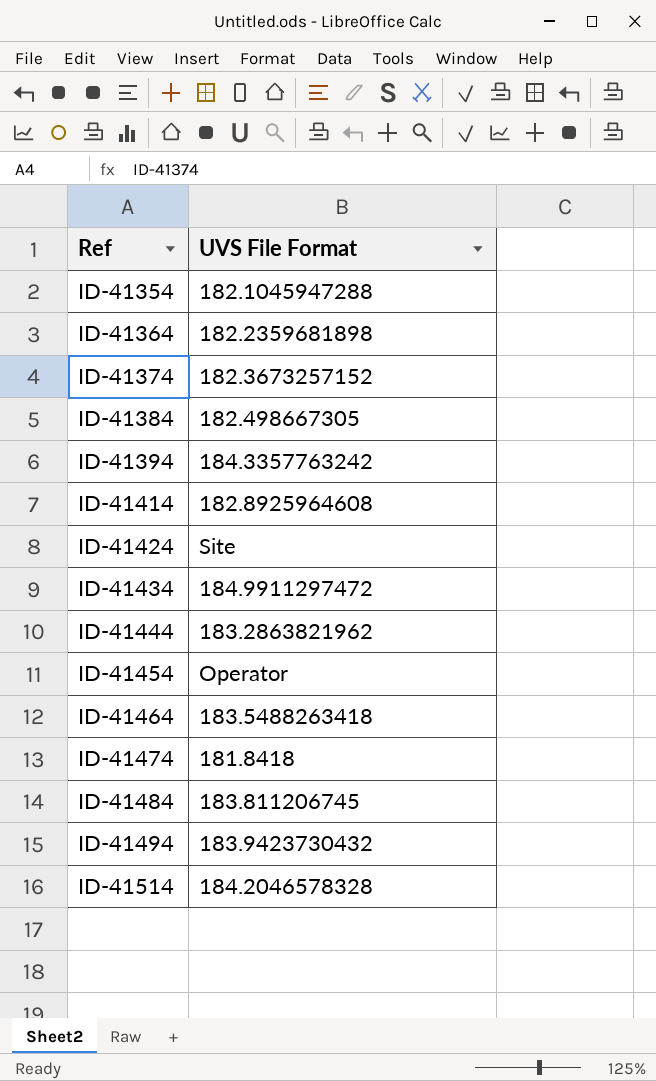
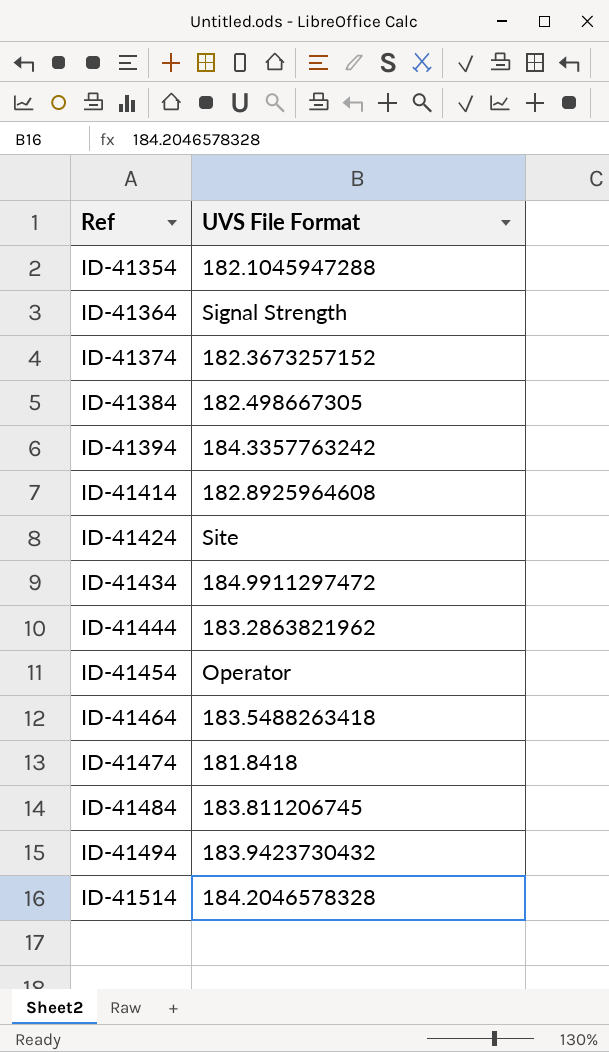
ID-41364 | UVS File Format: 182.2359681898 -> Signal Strength

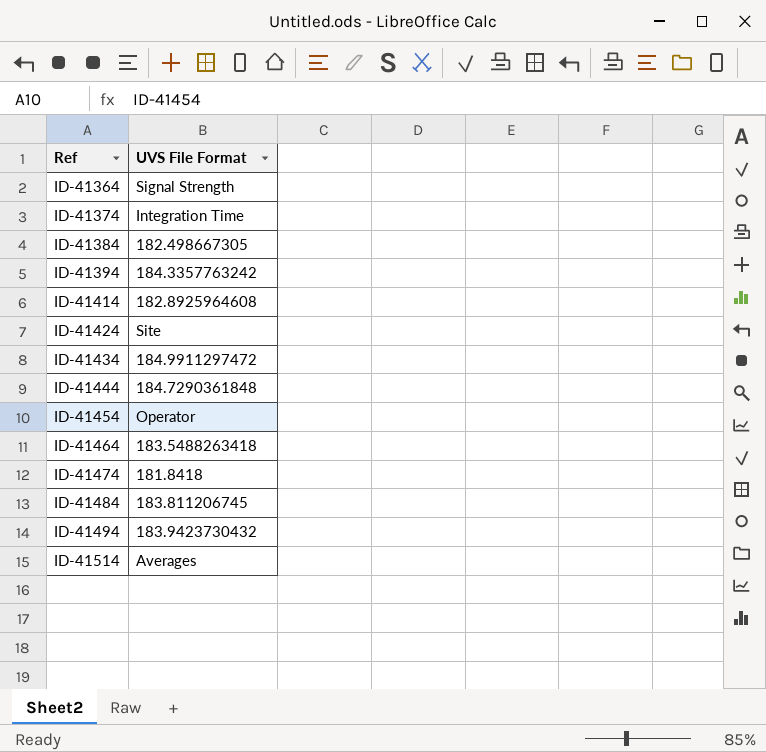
row ID-41354: 182.1045947288 -> none
ID-41374 | UVS File Format: 182.3673257152 -> Integration Time
ID-41444 | UVS File Format: 183.2863821962 -> 184.7290361848
ID-41514 | UVS File Format: 184.2046578328 -> Averages

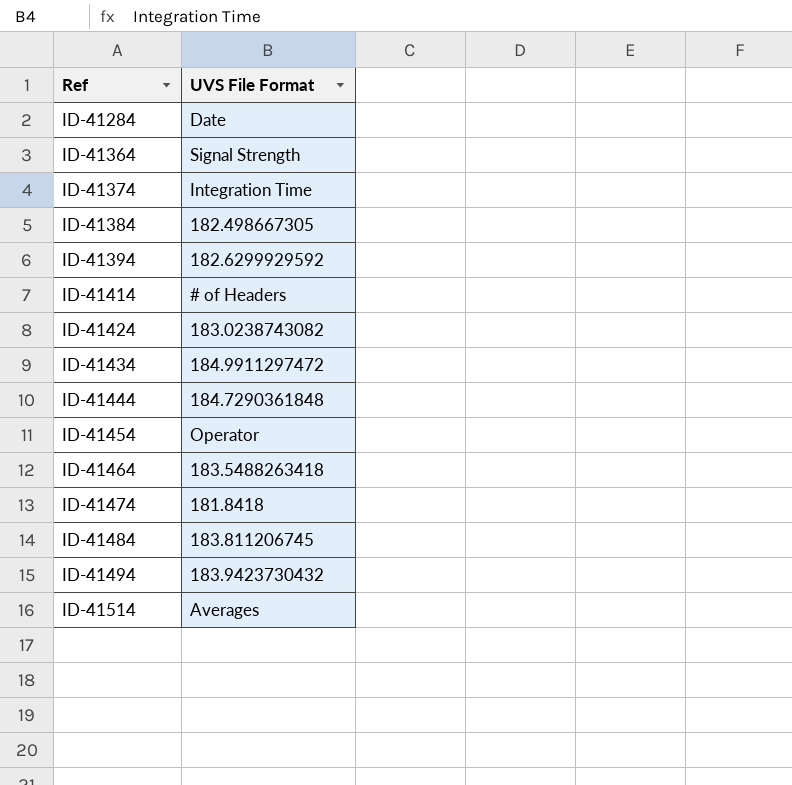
row ID-41284: none -> Date
ID-41394 | UVS File Format: 184.3357763242 -> 182.6299929592
ID-41414 | UVS File Format: 182.8925964608 -> # of Headers
ID-41424 | UVS File Format: Site -> 183.0238743082

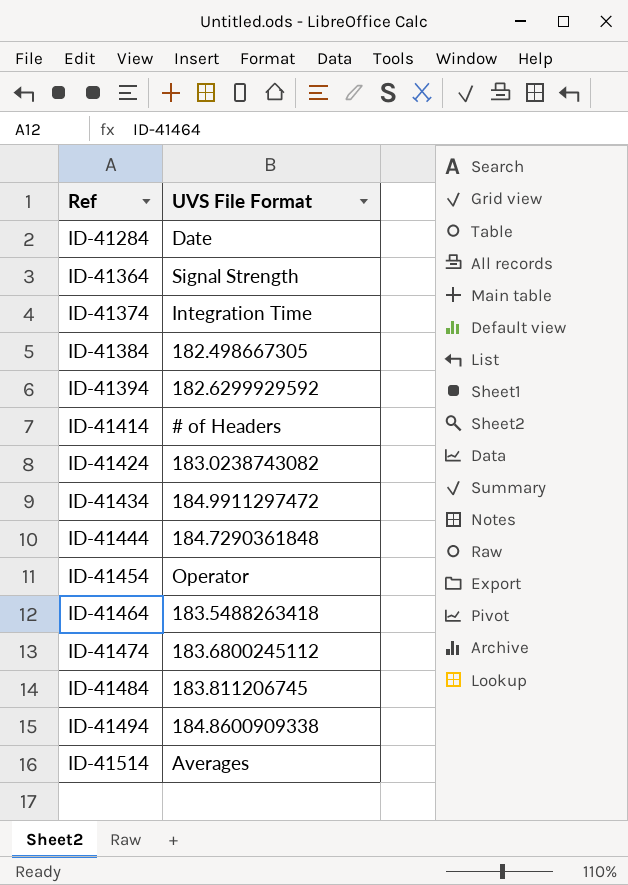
ID-41474 | UVS File Format: 181.8418 -> 183.6800245112
ID-41494 | UVS File Format: 183.9423730432 -> 184.8600909338

